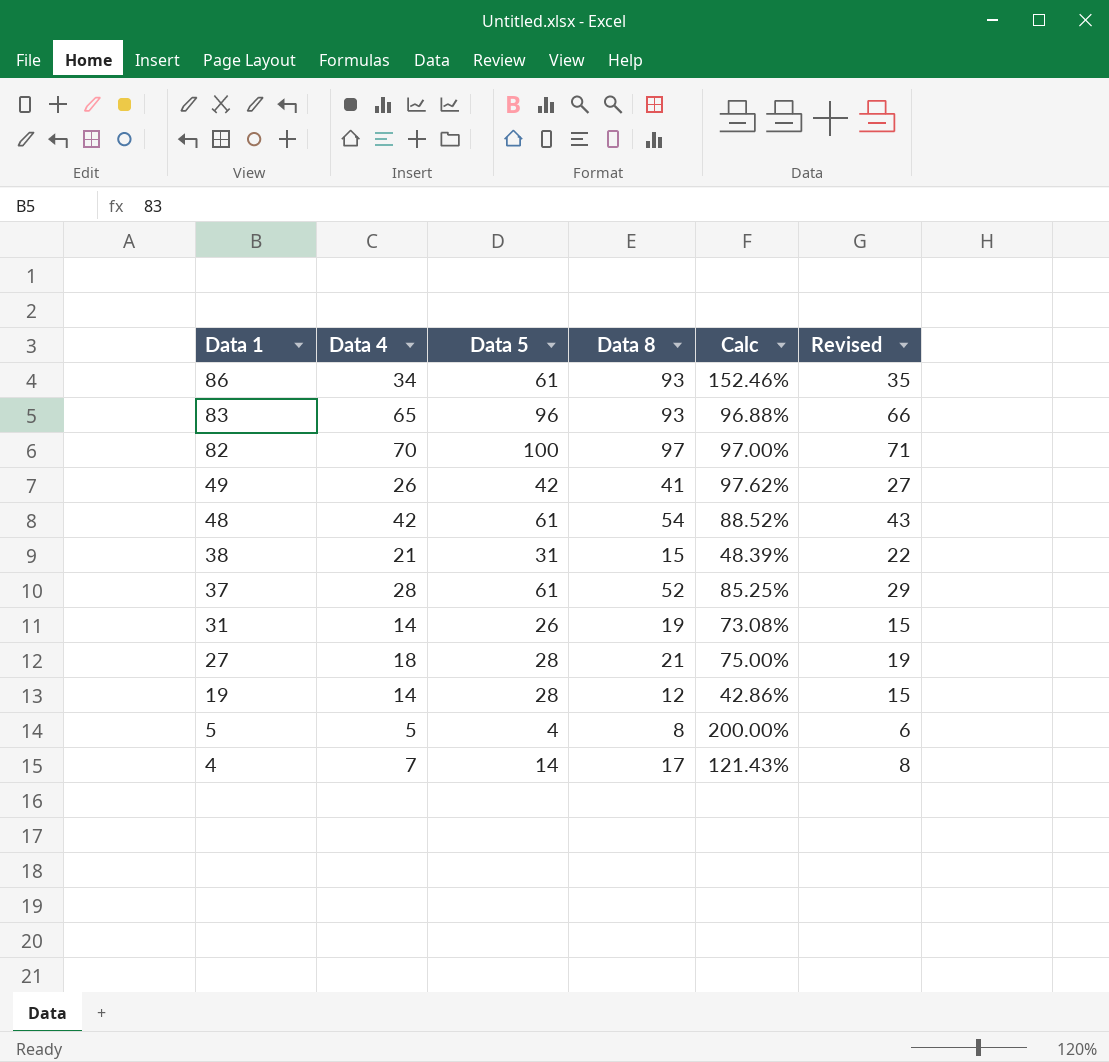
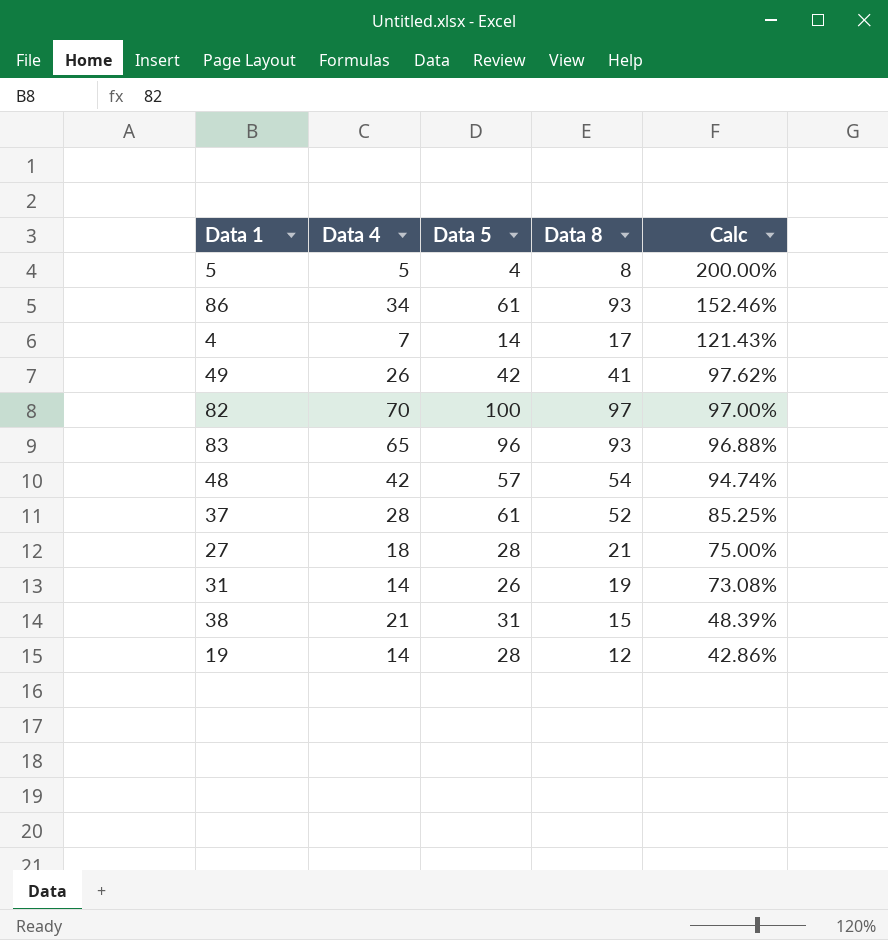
row order: Data 1 descending -> Calc descending
column Revised | formula: [Data 4] + 1 -> none
48 | Data 5: 61 -> 57
48 | Calc: 88.52% -> 94.74%

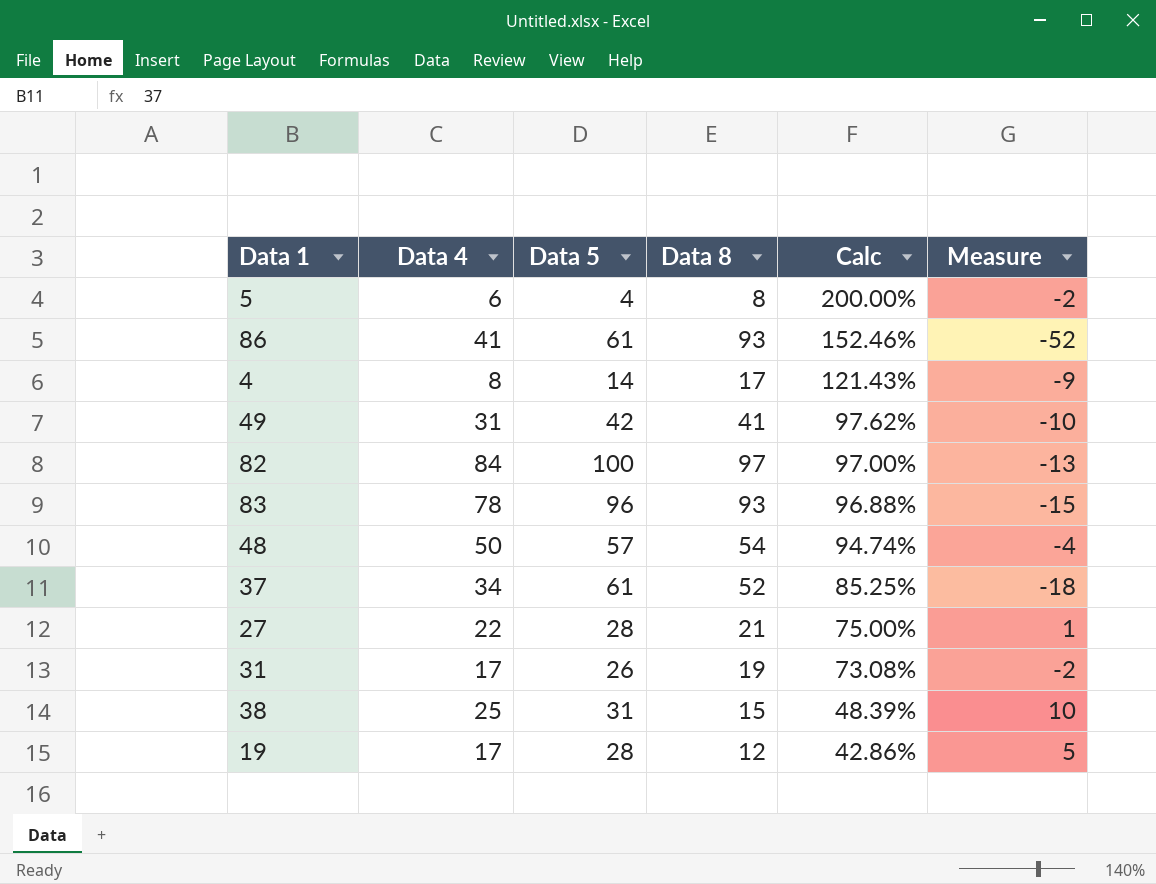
column Measure | formula: none -> [Data 4] - [Data 8]
5 | Data 4: 5 -> 6
86 | Data 4: 34 -> 41
4 | Data 4: 7 -> 8
49 | Data 4: 26 -> 31
82 | Data 4: 70 -> 84
83 | Data 4: 65 -> 78
48 | Data 4: 42 -> 50
37 | Data 4: 28 -> 34
27 | Data 4: 18 -> 22
31 | Data 4: 14 -> 17
38 | Data 4: 21 -> 25
19 | Data 4: 14 -> 17

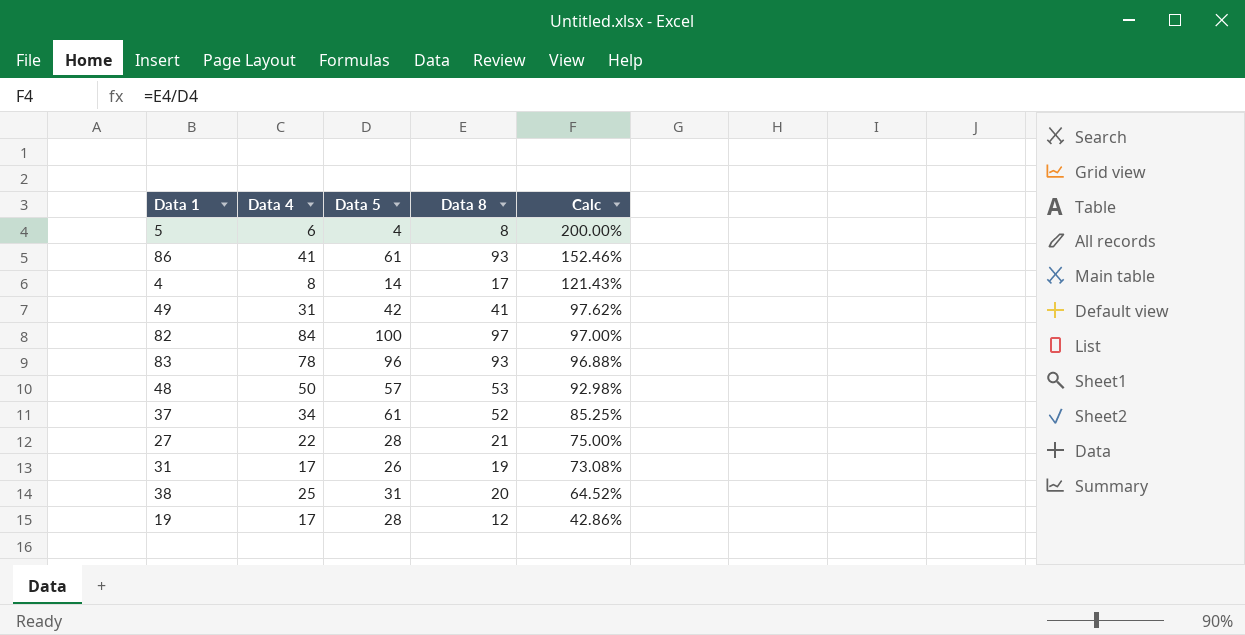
column Measure | formula: [Data 4] - [Data 8] -> none
48 | Data 8: 54 -> 53
48 | Calc: 94.74% -> 92.98%
38 | Data 8: 15 -> 20
38 | Calc: 48.39% -> 64.52%

